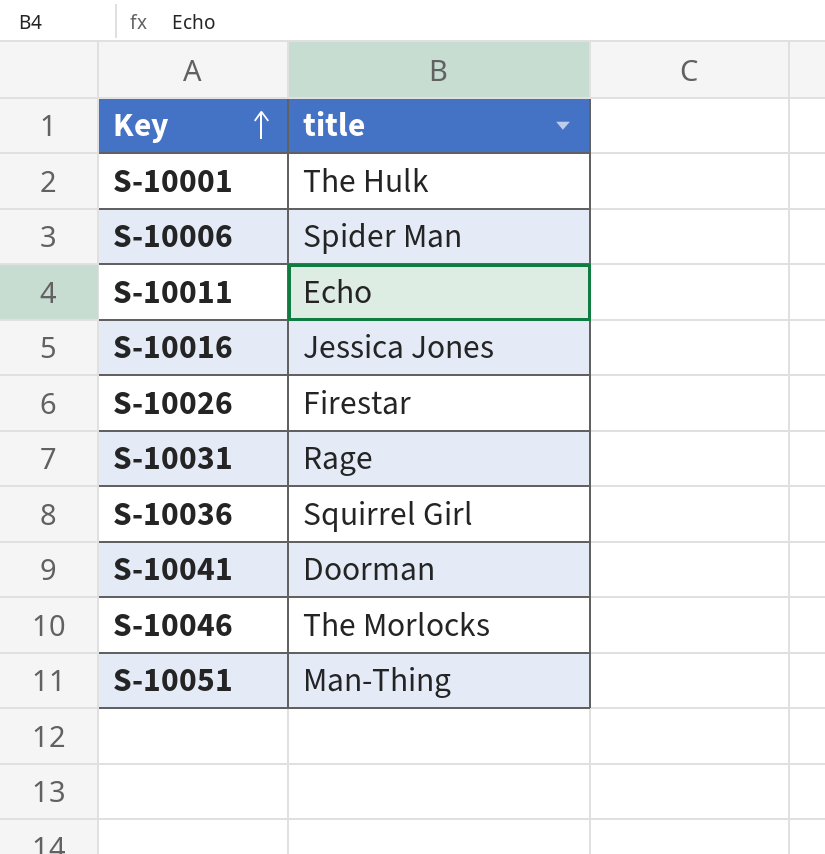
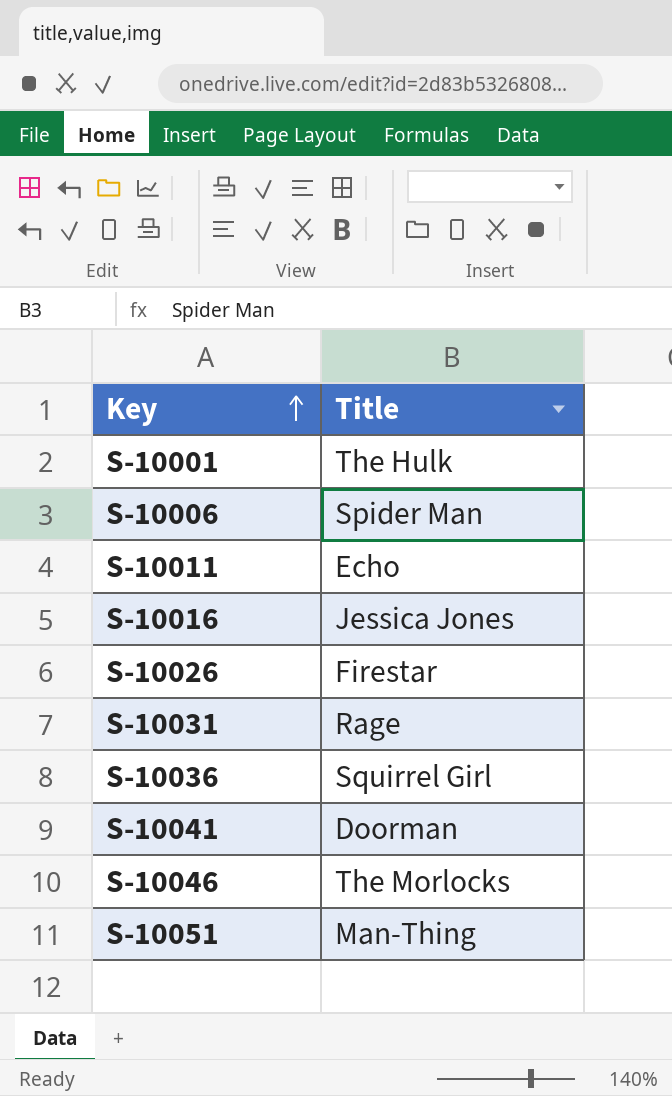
column name: title -> Title

